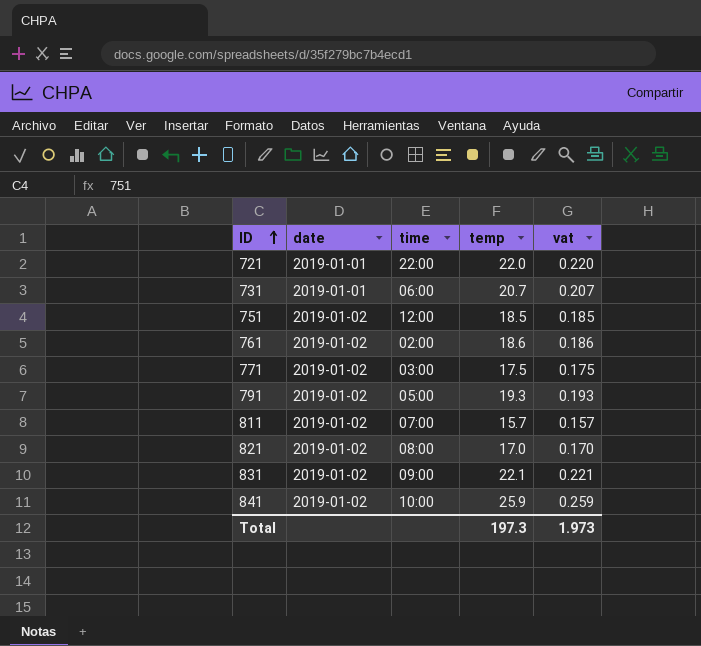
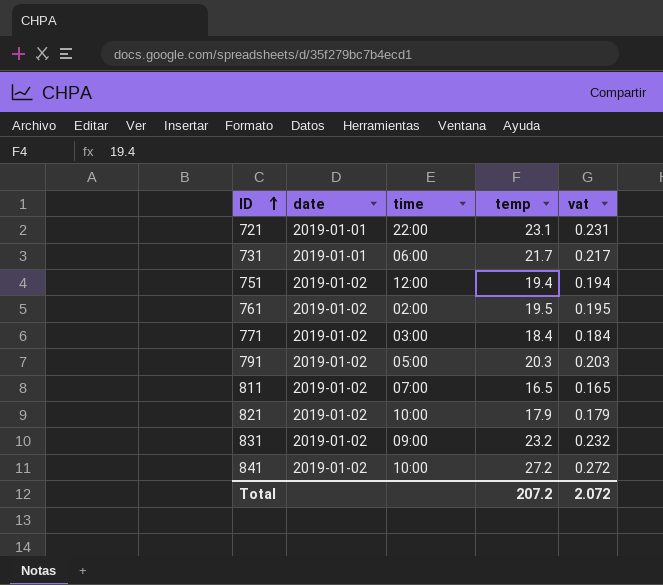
721 | temp: 22.0 -> 23.1
721 | vat: 0.220 -> 0.231
731 | temp: 20.7 -> 21.7
731 | vat: 0.207 -> 0.217
751 | temp: 18.5 -> 19.4
751 | vat: 0.185 -> 0.194
761 | temp: 18.6 -> 19.5
761 | vat: 0.186 -> 0.195
771 | temp: 17.5 -> 18.4
771 | vat: 0.175 -> 0.184
791 | temp: 19.3 -> 20.3
791 | vat: 0.193 -> 0.203
811 | temp: 15.7 -> 16.5
811 | vat: 0.157 -> 0.165
821 | time: 08:00 -> 10:00
821 | temp: 17.0 -> 17.9
821 | vat: 0.170 -> 0.179
831 | temp: 22.1 -> 23.2
831 | vat: 0.221 -> 0.232
841 | temp: 25.9 -> 27.2
841 | vat: 0.259 -> 0.272
Total | temp: 197.3 -> 207.2
Total | vat: 1.973 -> 2.072

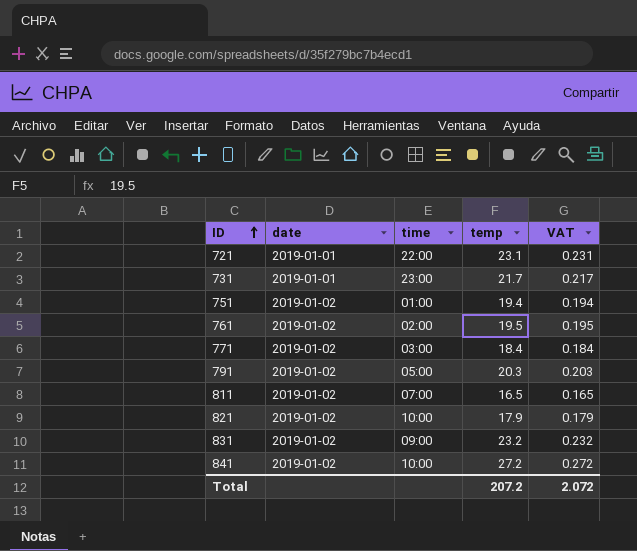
column name: vat -> VAT
731 | time: 06:00 -> 23:00
751 | time: 12:00 -> 01:00

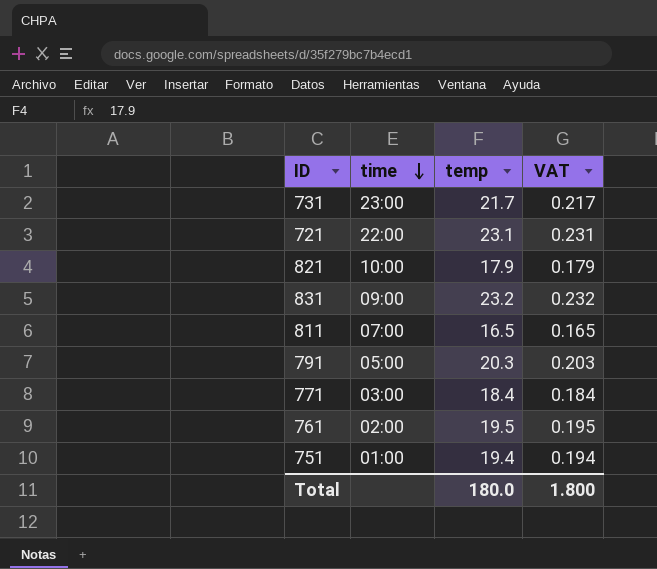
row order: ID ascending -> time descending
column date | position: 2 -> none
row 841: 2019-01-02 | 10:00 | 27.2 | 0.272 -> none
Total | temp: 207.2 -> 180.0
Total | VAT: 2.072 -> 1.800

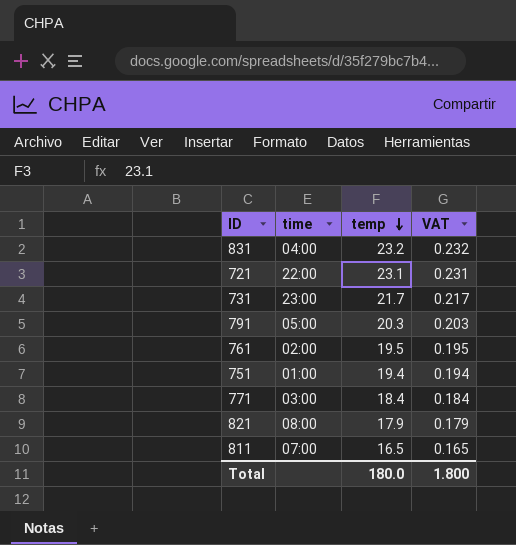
row order: time descending -> temp descending
831 | time: 09:00 -> 04:00
821 | time: 10:00 -> 08:00

